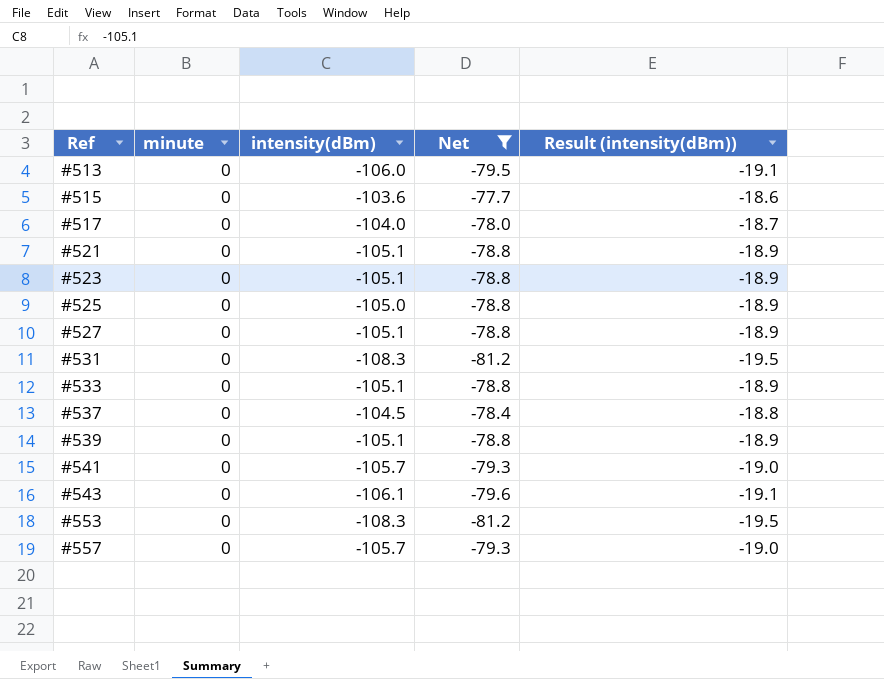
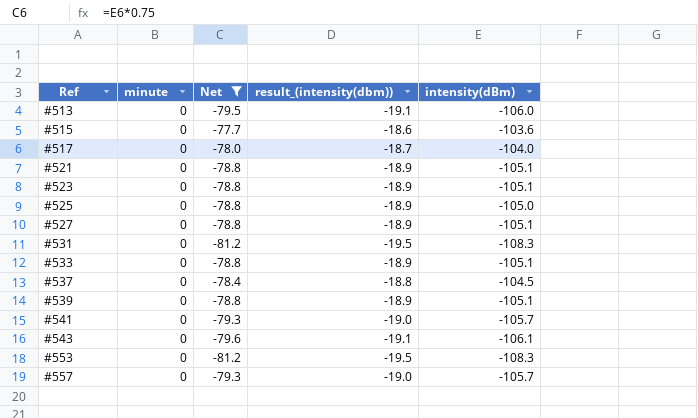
column name: Result (intensity(dBm)) -> result_(intensity(dbm))
column intensity(dBm) | position: 3 -> 5

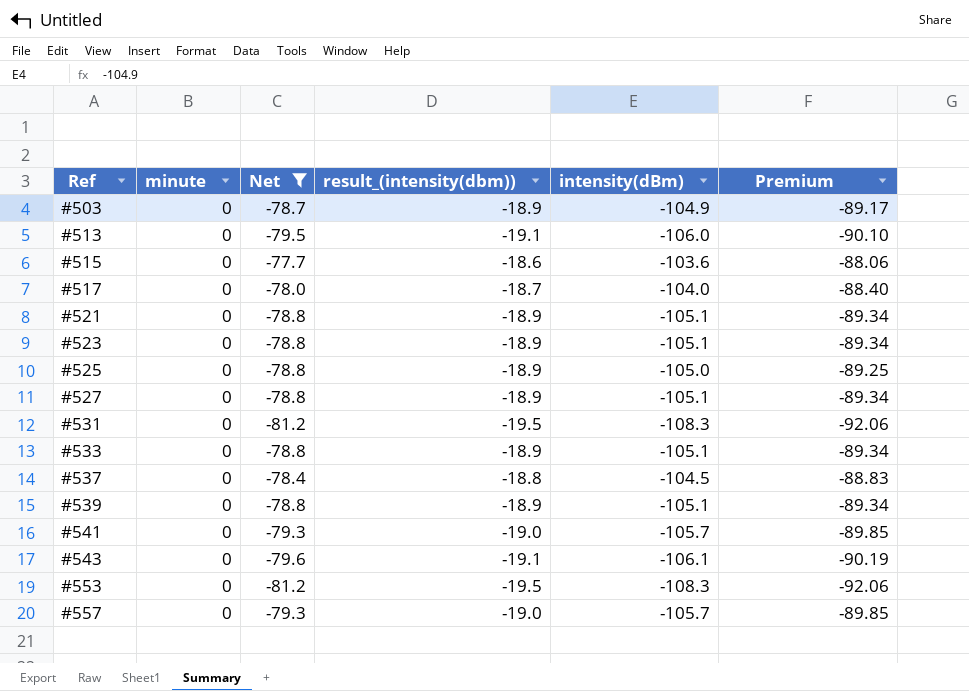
column Premium | formula: none -> [intensity(dBm)] * 0.85
row #503: none -> 0 | -78.7 | -18.9 | -104.9 | -89.17

